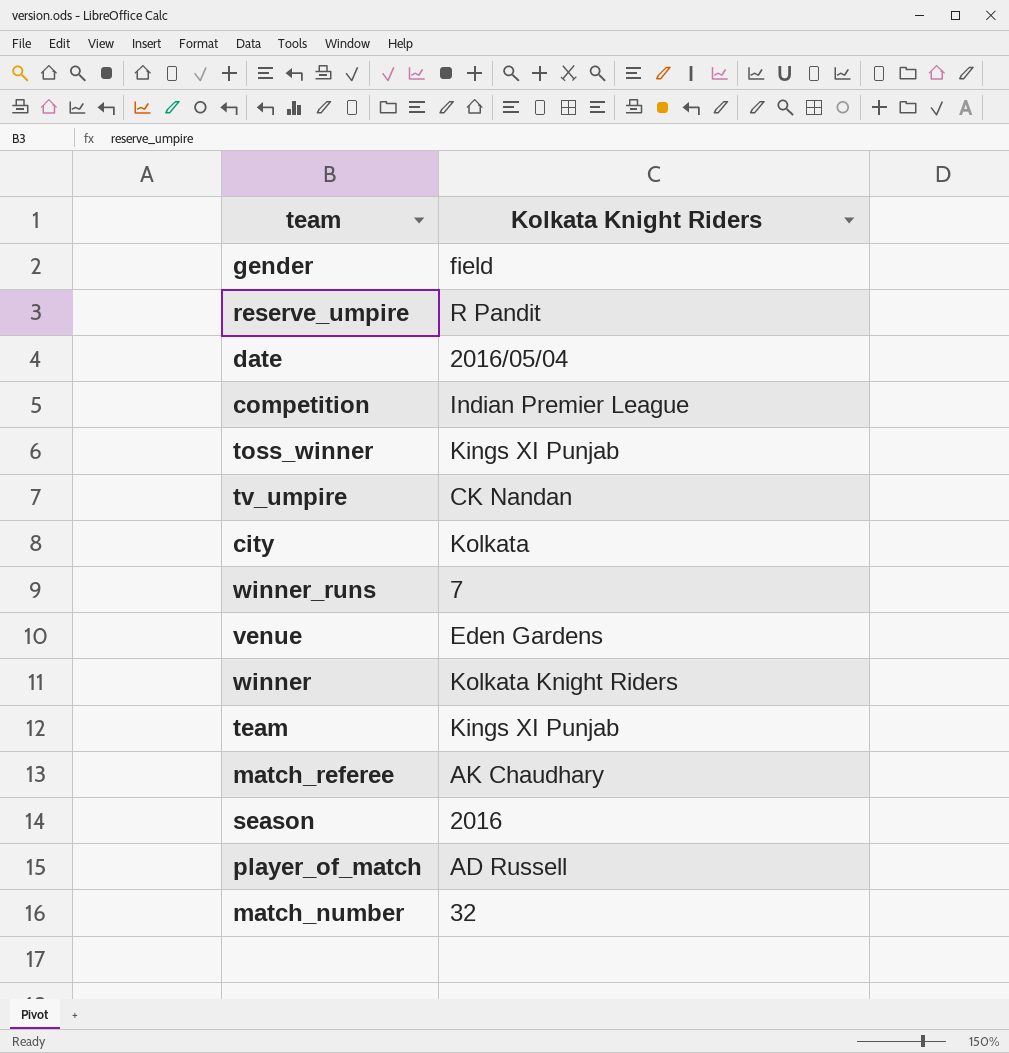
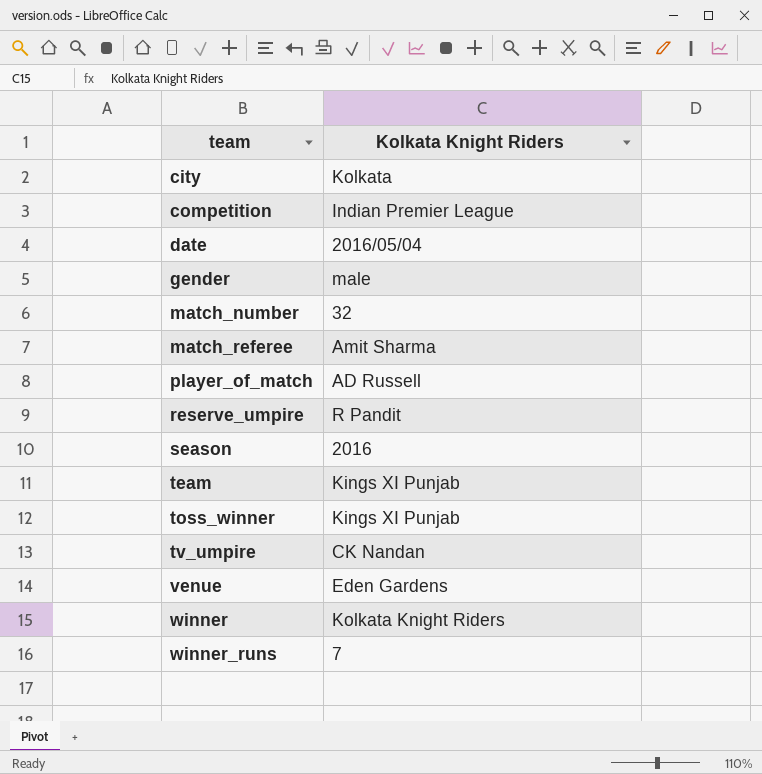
row order: none -> team ascending
gender | Kolkata Knight Riders: field -> male
match_referee | Kolkata Knight Riders: AK Chaudhary -> Amit Sharma

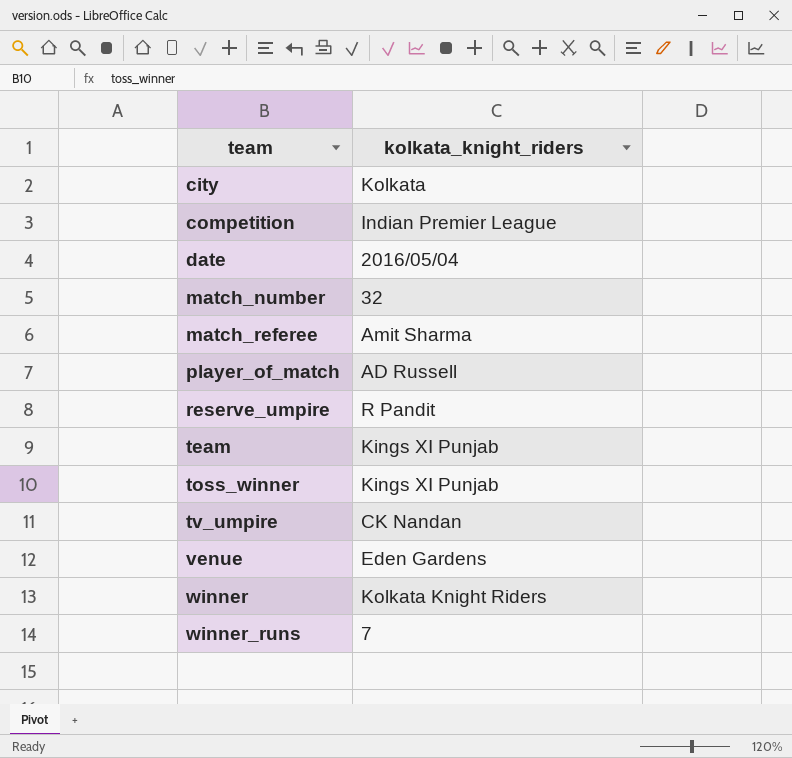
column name: Kolkata Knight Riders -> kolkata_knight_riders
row gender: male -> none
row season: 2016 -> none

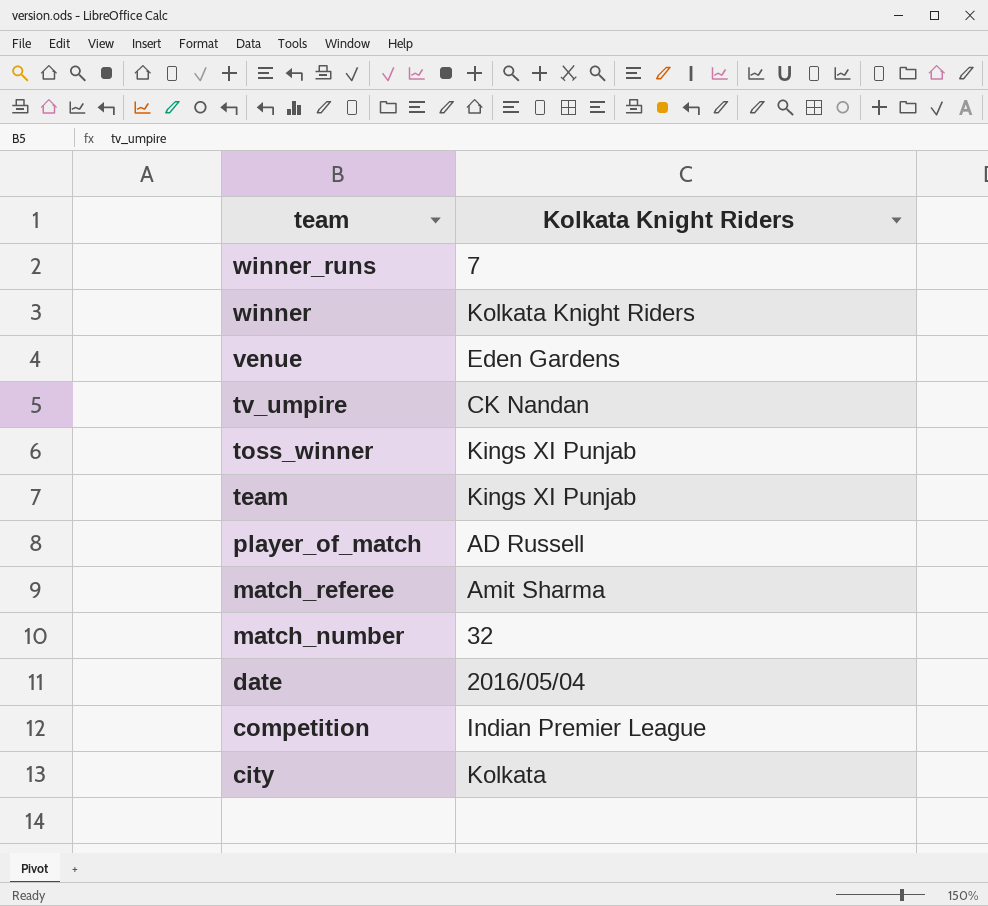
row order: team ascending -> team descending
column name: kolkata_knight_riders -> Kolkata Knight Riders
row reserve_umpire: R Pandit -> none

